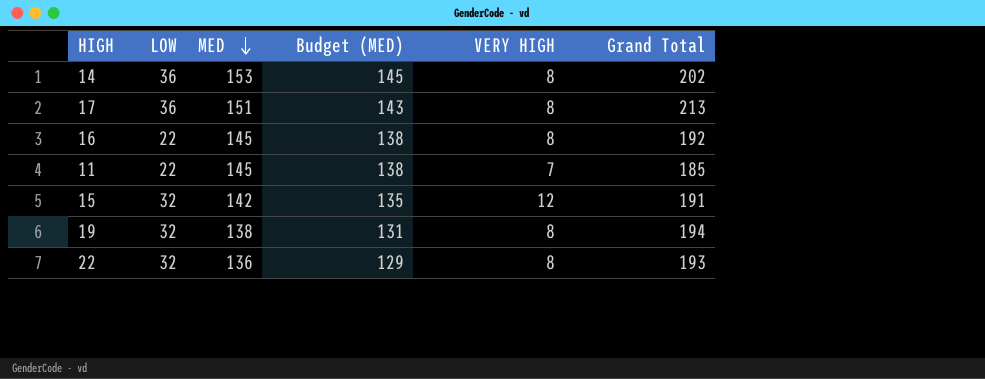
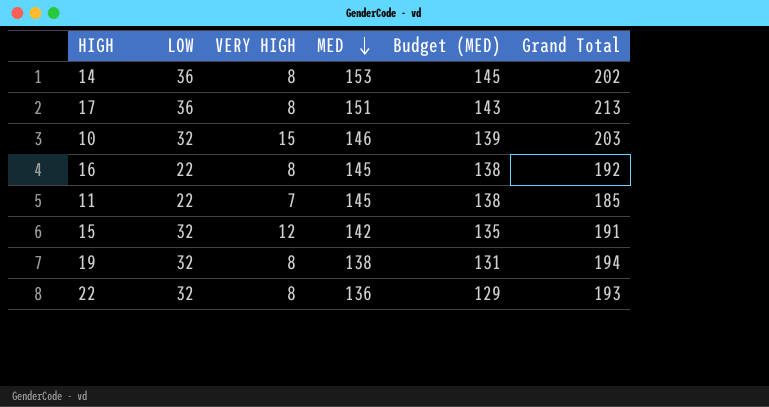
column VERY HIGH | position: 5 -> 3
row 10: none -> 32 | 15 | 146 | 139 | 203

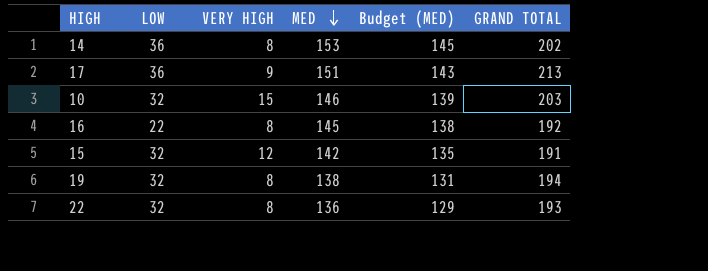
column name: Grand Total -> GRAND TOTAL
row 11: 22 | 7 | 145 | 138 | 185 -> none
17 | VERY HIGH: 8 -> 9

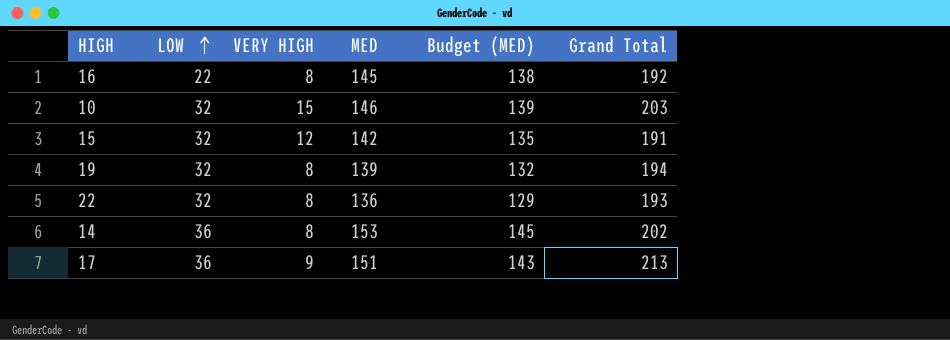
row order: MED descending -> LOW ascending
column name: GRAND TOTAL -> Grand Total
19 | MED: 138 -> 139
19 | Budget (MED): 131 -> 132

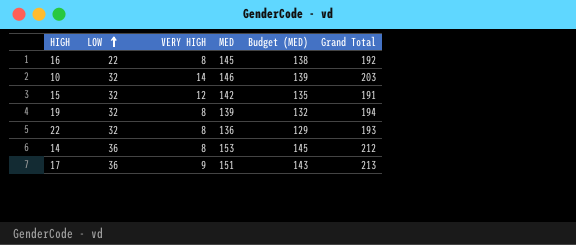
10 | VERY HIGH: 15 -> 14
14 | Grand Total: 202 -> 212

